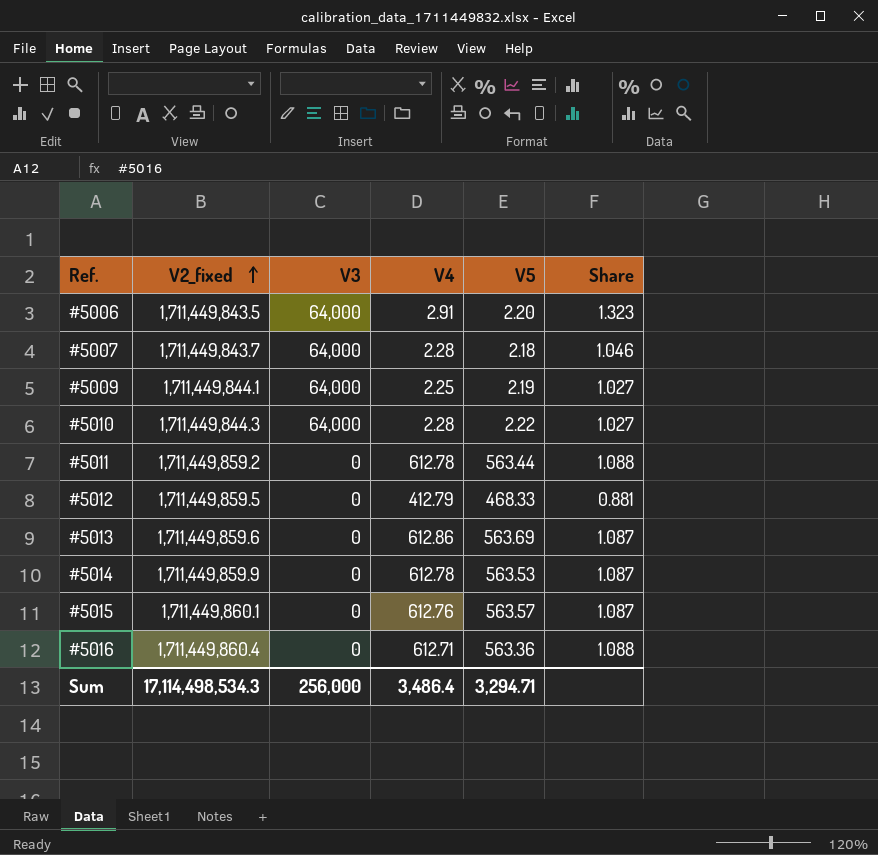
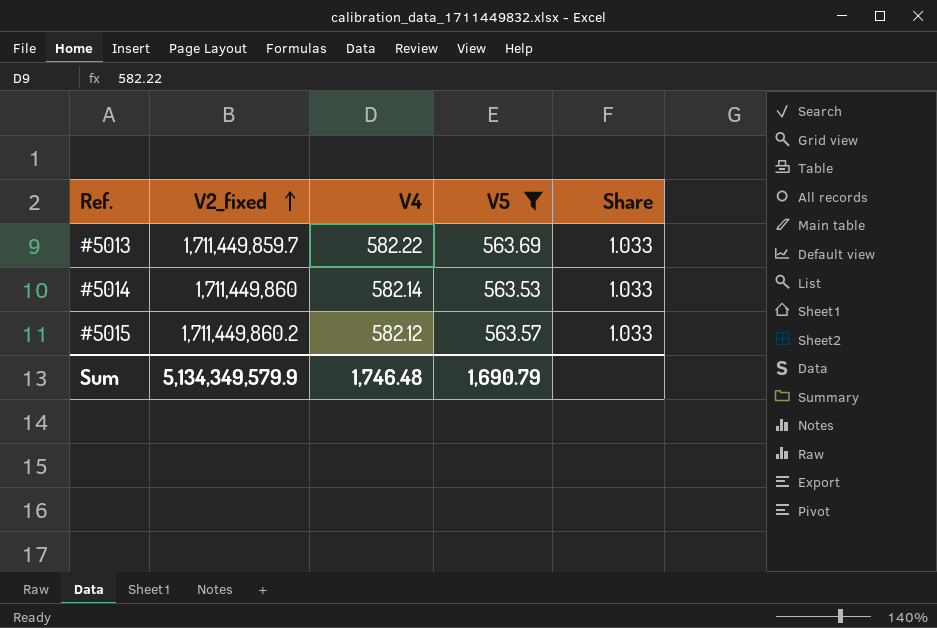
filter: none -> V5 >= 563.53
column V3 | position: 3 -> none
#5013 | V2_fixed: 1,711,449,859.6 -> 1,711,449,859.7
#5013 | V4: 612.86 -> 582.22
#5013 | Share: 1.087 -> 1.033
#5014 | V2_fixed: 1,711,449,859.9 -> 1,711,449,860
#5014 | V4: 612.78 -> 582.14
#5014 | Share: 1.087 -> 1.033
#5015 | V2_fixed: 1,711,449,860.1 -> 1,711,449,860.2
#5015 | V4: 612.76 -> 582.12
#5015 | Share: 1.087 -> 1.033
Sum | V2_fixed: 17,114,498,534.3 -> 5,134,349,579.9
Sum | V4: 3,486.4 -> 1,746.48
Sum | V5: 3,294.71 -> 1,690.79

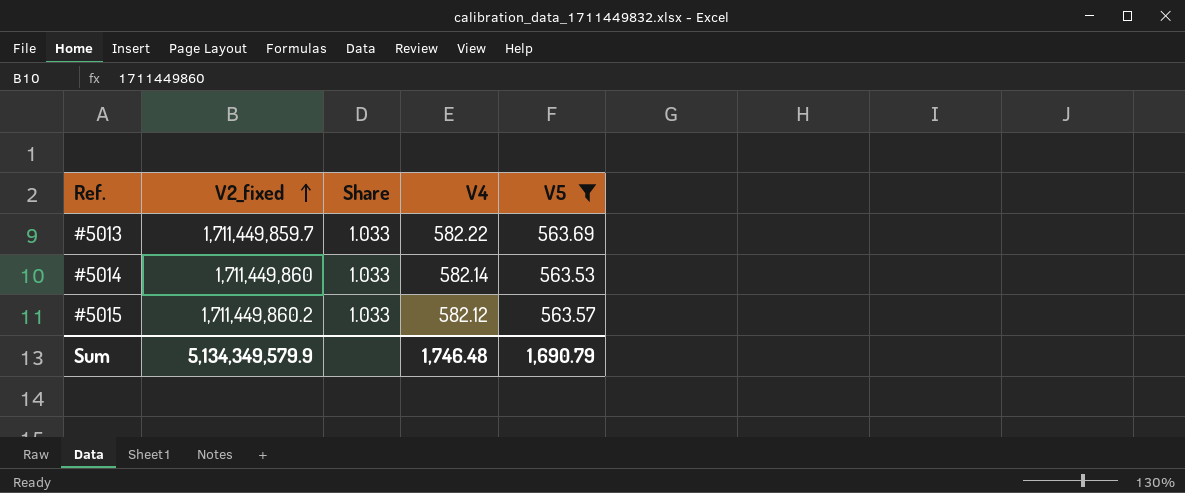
column Share | position: 5 -> 3

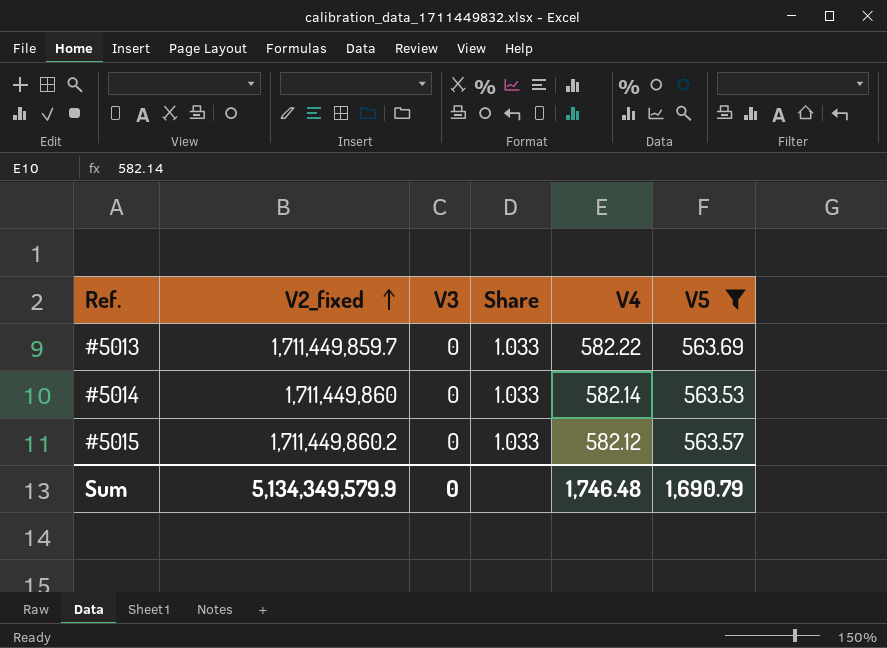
column V3 | position: none -> 3

